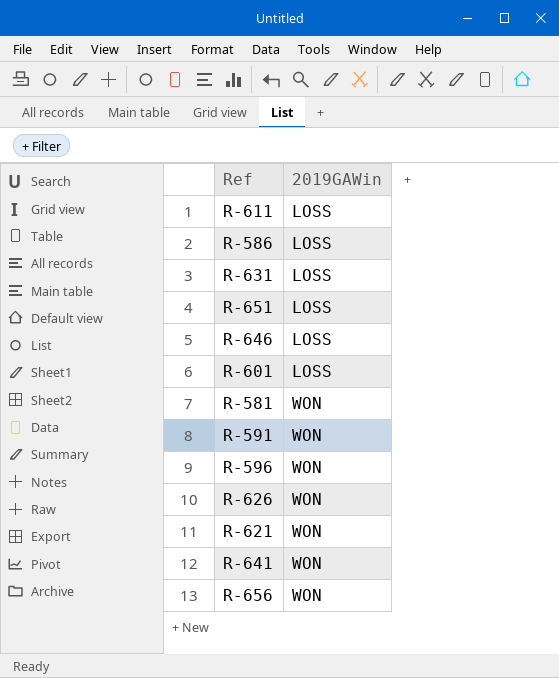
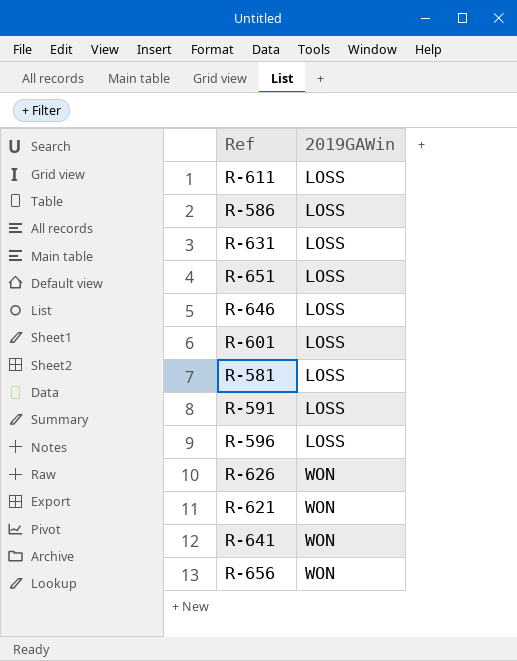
R-581 | 2019GAWin: WON -> LOSS
R-591 | 2019GAWin: WON -> LOSS
R-596 | 2019GAWin: WON -> LOSS

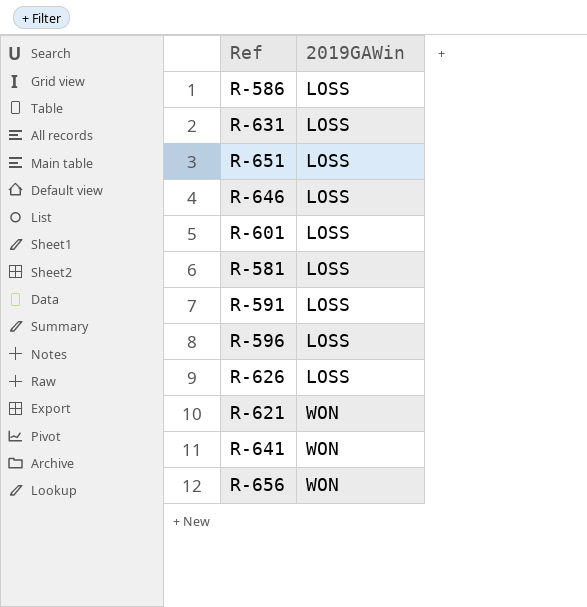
row R-611: LOSS -> none
R-626 | 2019GAWin: WON -> LOSS

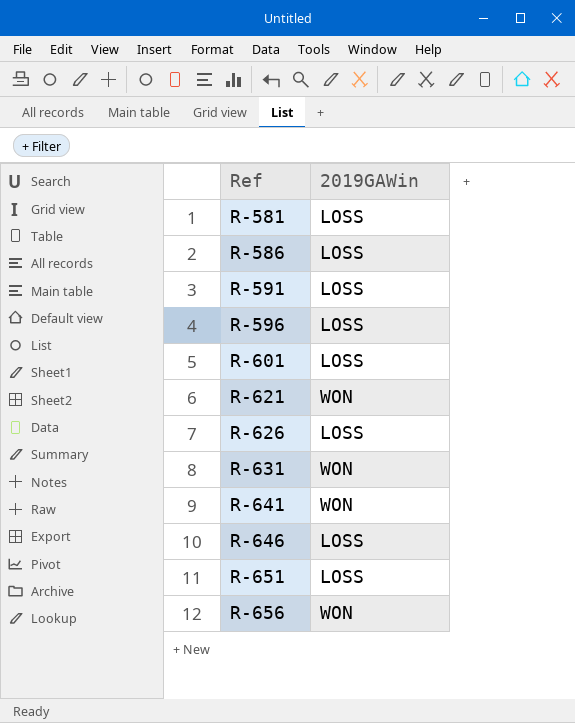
row order: 2019GAWin ascending -> Ref ascending
R-631 | 2019GAWin: LOSS -> WON

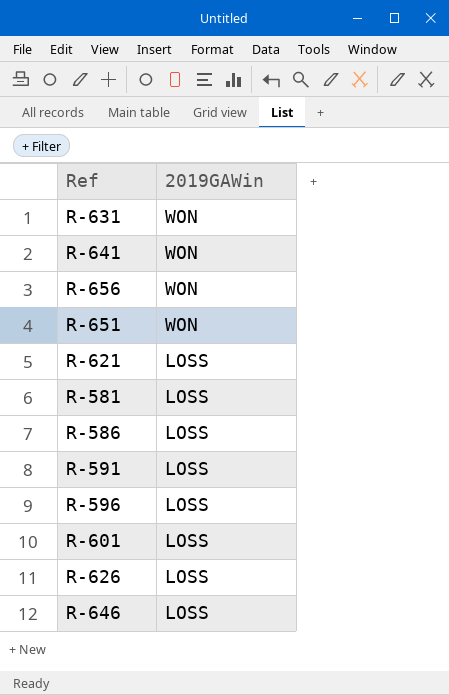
row order: Ref ascending -> 2019GAWin descending
R-651 | 2019GAWin: LOSS -> WON
R-621 | 2019GAWin: WON -> LOSS

